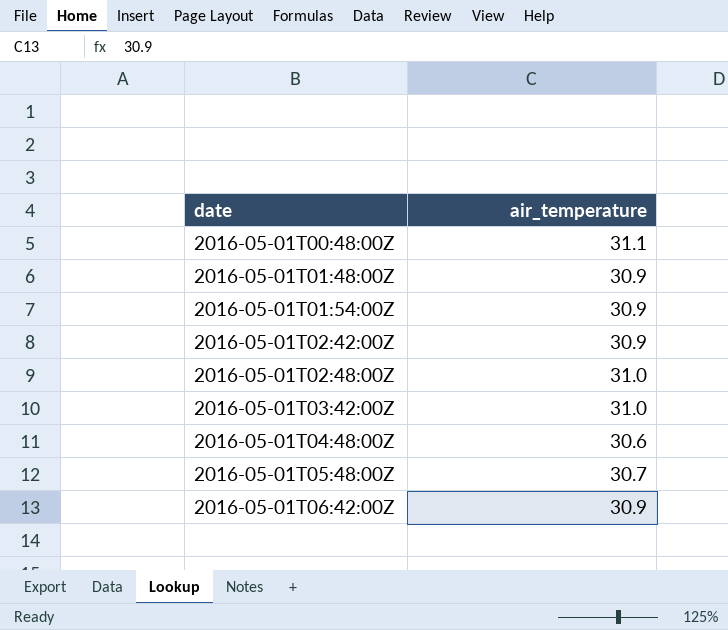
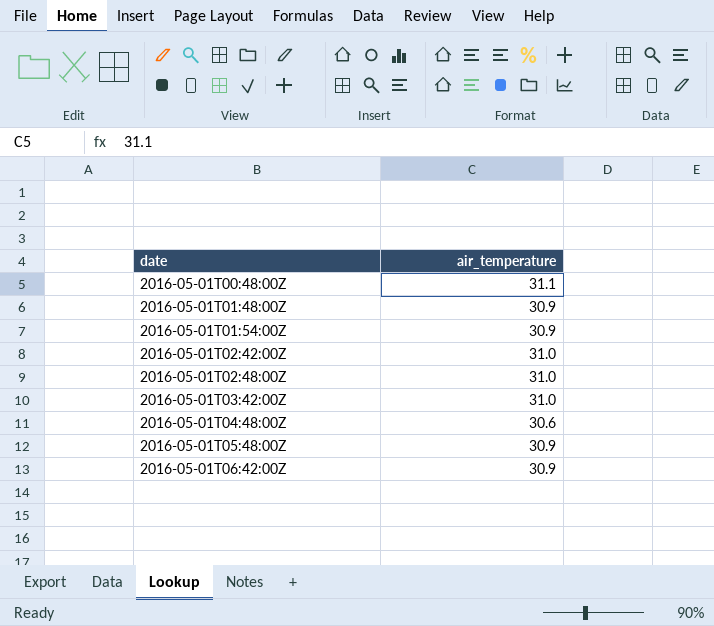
2016-05-01T02:42:00Z | air_temperature: 30.9 -> 31.0
2016-05-01T05:48:00Z | air_temperature: 30.7 -> 30.9

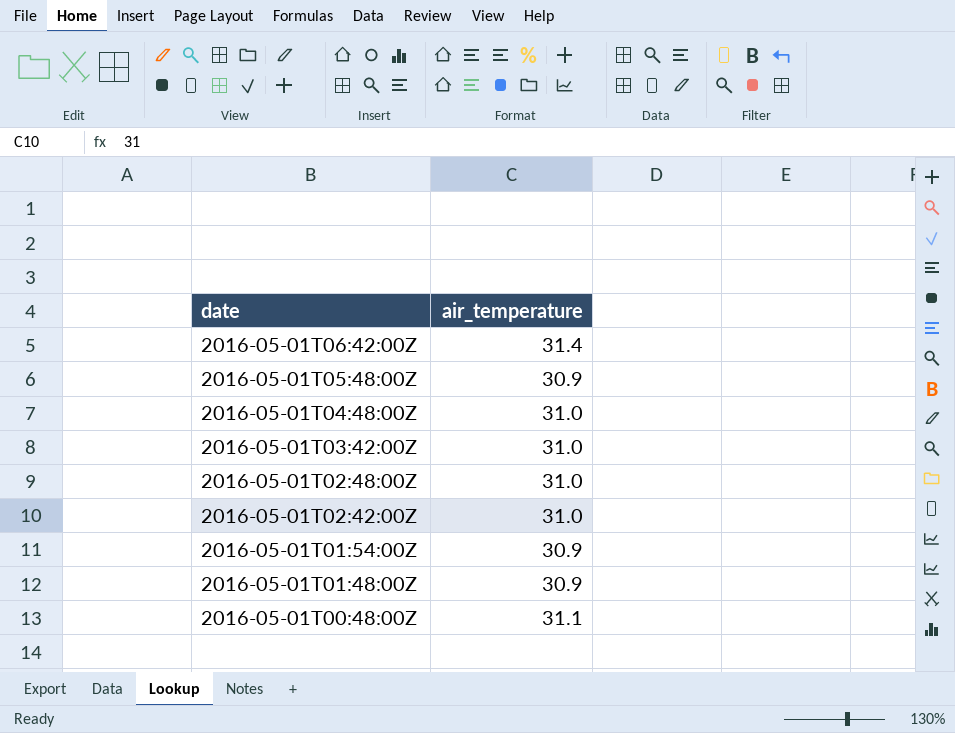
row order: date ascending -> date descending
2016-05-01T06:42:00Z | air_temperature: 30.9 -> 31.4
2016-05-01T04:48:00Z | air_temperature: 30.6 -> 31.0

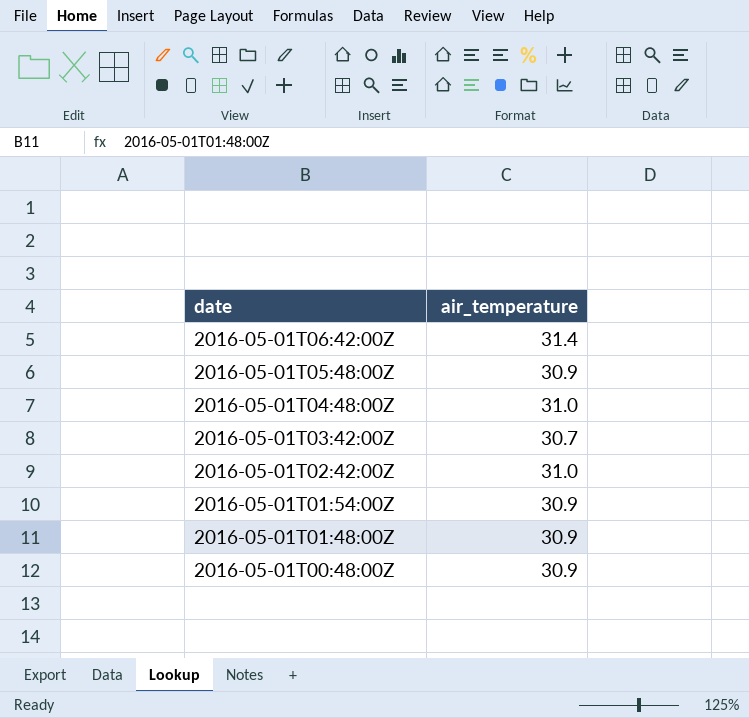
row 2016-05-01T02:48:00Z: 31.0 -> none
2016-05-01T03:42:00Z | air_temperature: 31.0 -> 30.7
2016-05-01T00:48:00Z | air_temperature: 31.1 -> 30.9

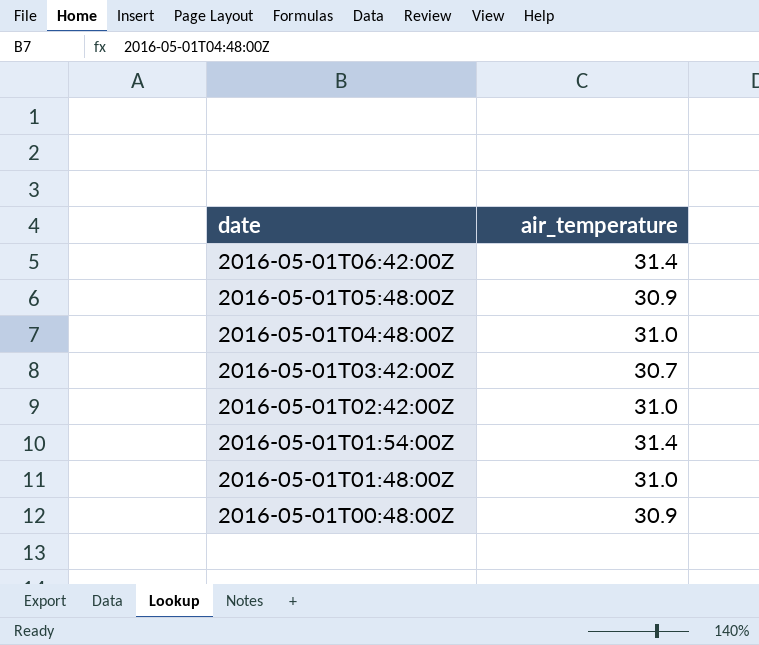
2016-05-01T01:54:00Z | air_temperature: 30.9 -> 31.4
2016-05-01T01:48:00Z | air_temperature: 30.9 -> 31.0

